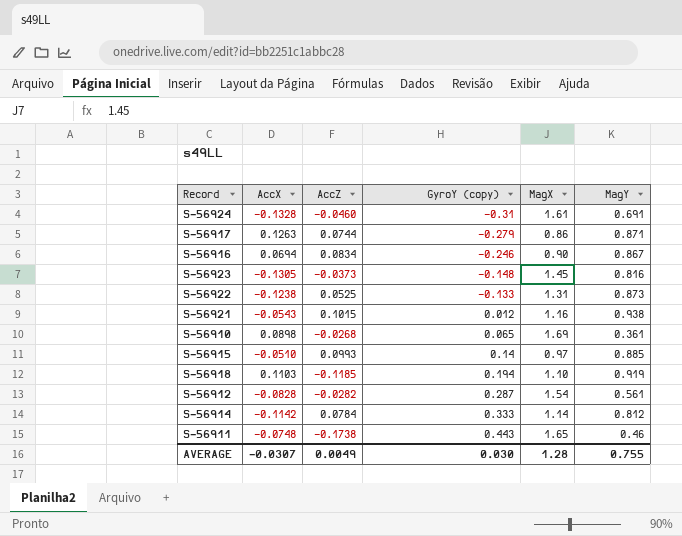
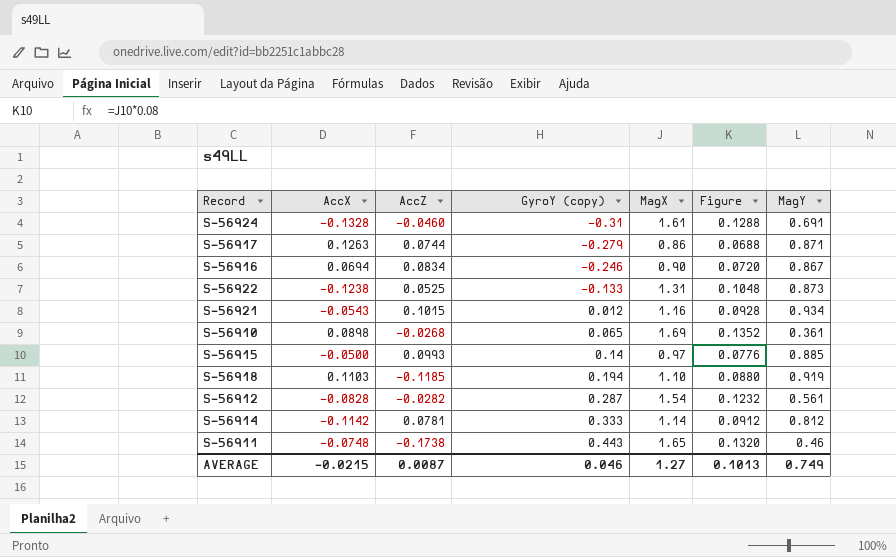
column Figure | formula: none -> [MagX] * 0.08
row S-56923: -0.1305 | -0.0373 | -0.148 | 1.45 | 0.816 -> none
S-56921 | MagY: 0.938 -> 0.934
S-56915 | AccX: -0.0510 -> -0.0500
S-56914 | AccZ: 0.0784 -> 0.0781
AVERAGE | AccX: -0.0307 -> -0.0215
AVERAGE | AccZ: 0.0049 -> 0.0087
AVERAGE | GyroY (copy): 0.030 -> 0.046
AVERAGE | MagX: 1.28 -> 1.27
AVERAGE | MagY: 0.755 -> 0.749

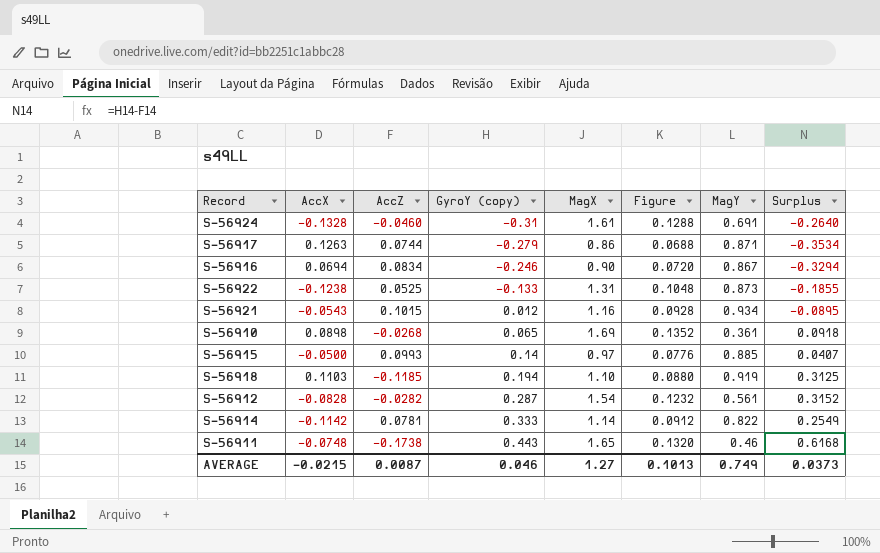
column Surplus | formula: none -> [GyroY (copy)] - [AccZ]
S-56914 | MagY: 0.812 -> 0.822

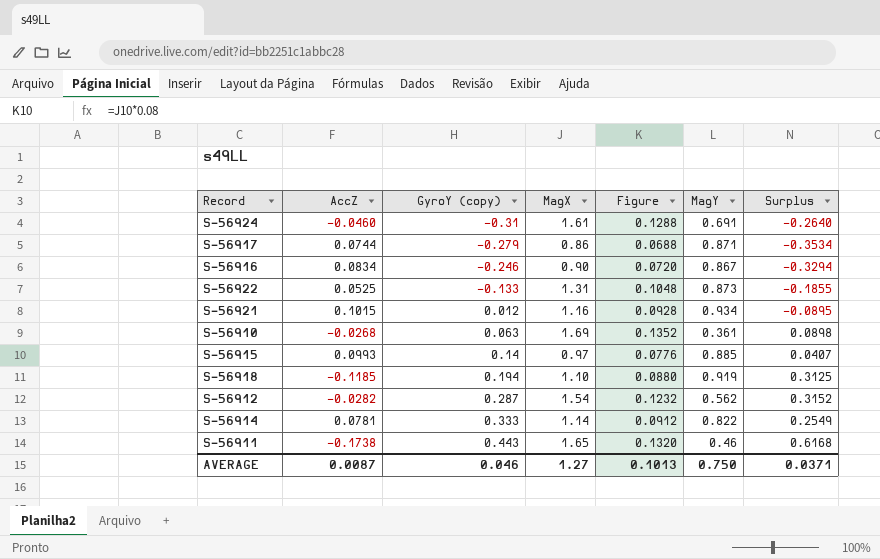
column AccX | position: 2 -> none
S-56910 | GyroY (copy): 0.065 -> 0.063
S-56910 | Surplus: 0.0918 -> 0.0898
S-56912 | MagY: 0.561 -> 0.562
AVERAGE | MagY: 0.749 -> 0.750
AVERAGE | Surplus: 0.0373 -> 0.0371

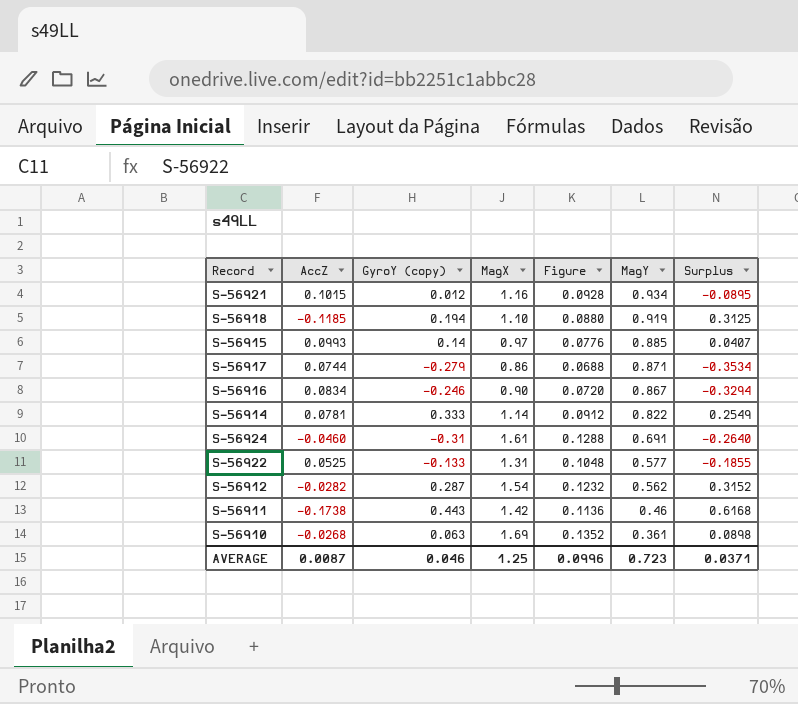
row order: GyroY (copy) ascending -> MagY descending
S-56922 | MagY: 0.873 -> 0.577
S-56911 | MagX: 1.65 -> 1.42
S-56911 | Figure: 0.1320 -> 0.1136
AVERAGE | MagX: 1.27 -> 1.25
AVERAGE | Figure: 0.1013 -> 0.0996
AVERAGE | MagY: 0.750 -> 0.723

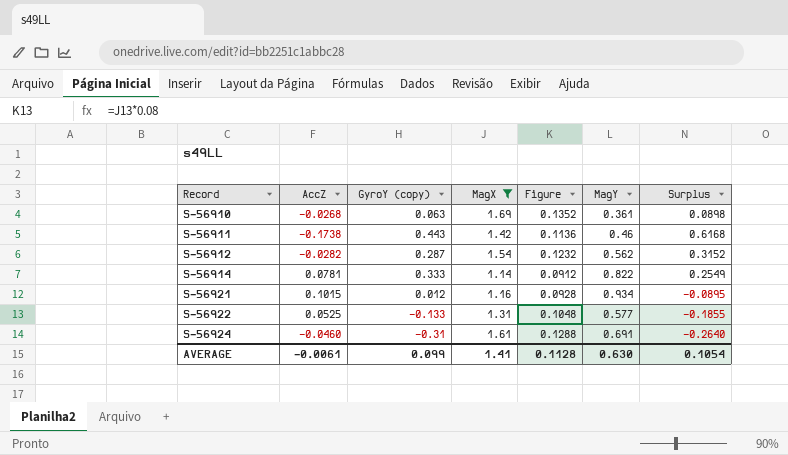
filter: none -> MagX >= 1.14
row order: MagY descending -> Record ascending
AVERAGE | AccZ: 0.0087 -> -0.0061
AVERAGE | GyroY (copy): 0.046 -> 0.099
AVERAGE | MagX: 1.25 -> 1.41
AVERAGE | Figure: 0.0996 -> 0.1128
AVERAGE | MagY: 0.723 -> 0.630
AVERAGE | Surplus: 0.0371 -> 0.1054

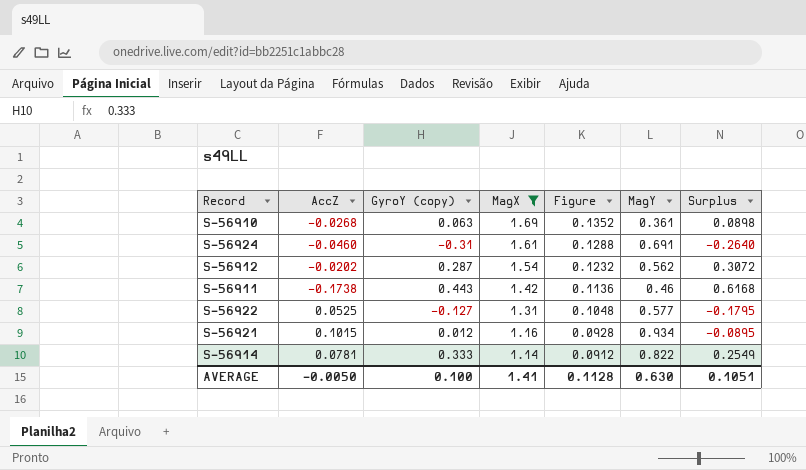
row order: Record ascending -> MagX descending
S-56912 | AccZ: -0.0282 -> -0.0202
S-56912 | Surplus: 0.3152 -> 0.3072
S-56922 | GyroY (copy): -0.133 -> -0.127
S-56922 | Surplus: -0.1855 -> -0.1795
AVERAGE | AccZ: -0.0061 -> -0.0050
AVERAGE | GyroY (copy): 0.099 -> 0.100
AVERAGE | Surplus: 0.1054 -> 0.1051

